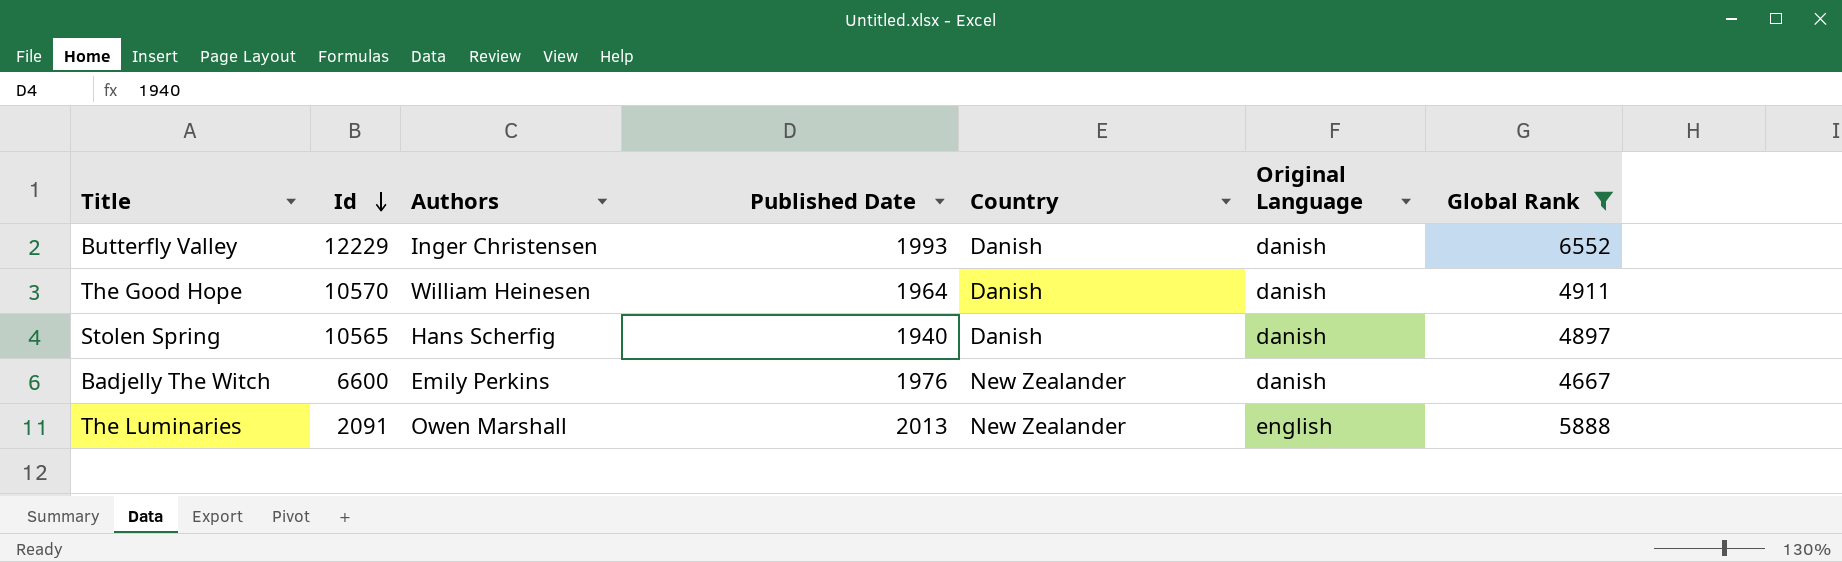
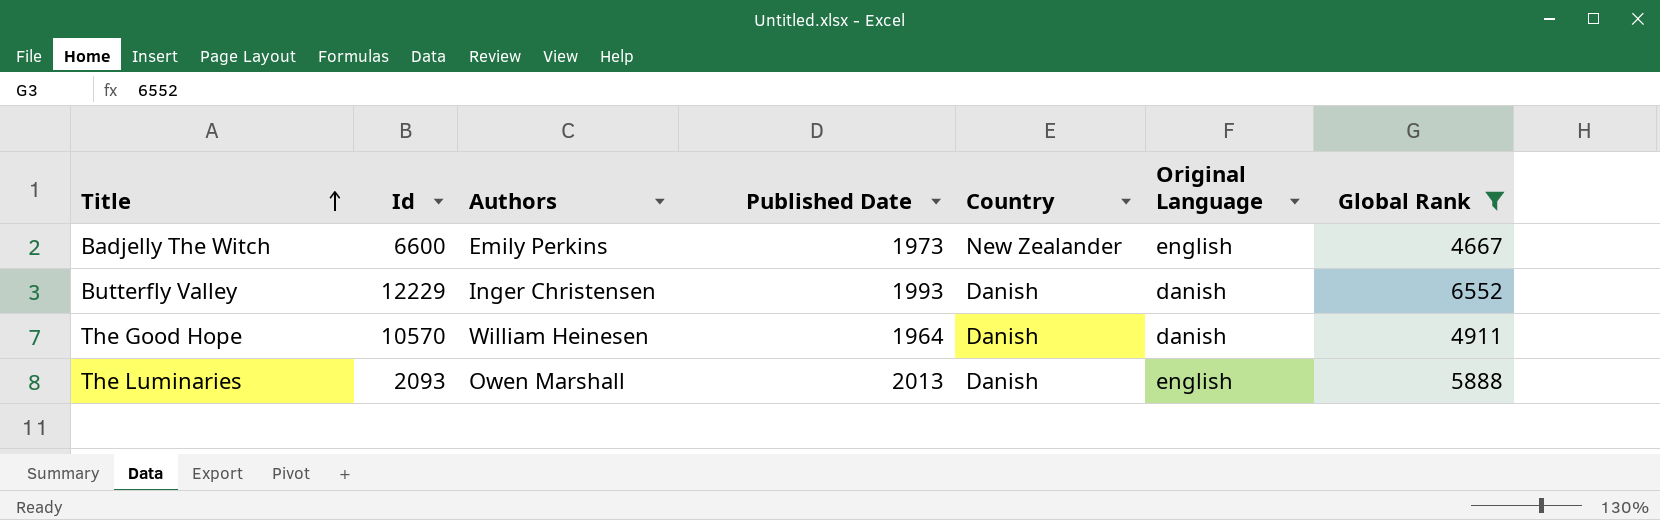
row order: Id descending -> Title ascending
row Stolen Spring: 10565 | Hans Scherfig | 1940 | Danish | danish | 4897 -> none
Badjelly The Witch | Published Date: 1976 -> 1973
Badjelly The Witch | Original Language: danish -> english
The Luminaries | Id: 2091 -> 2093
The Luminaries | Country: New Zealander -> Danish

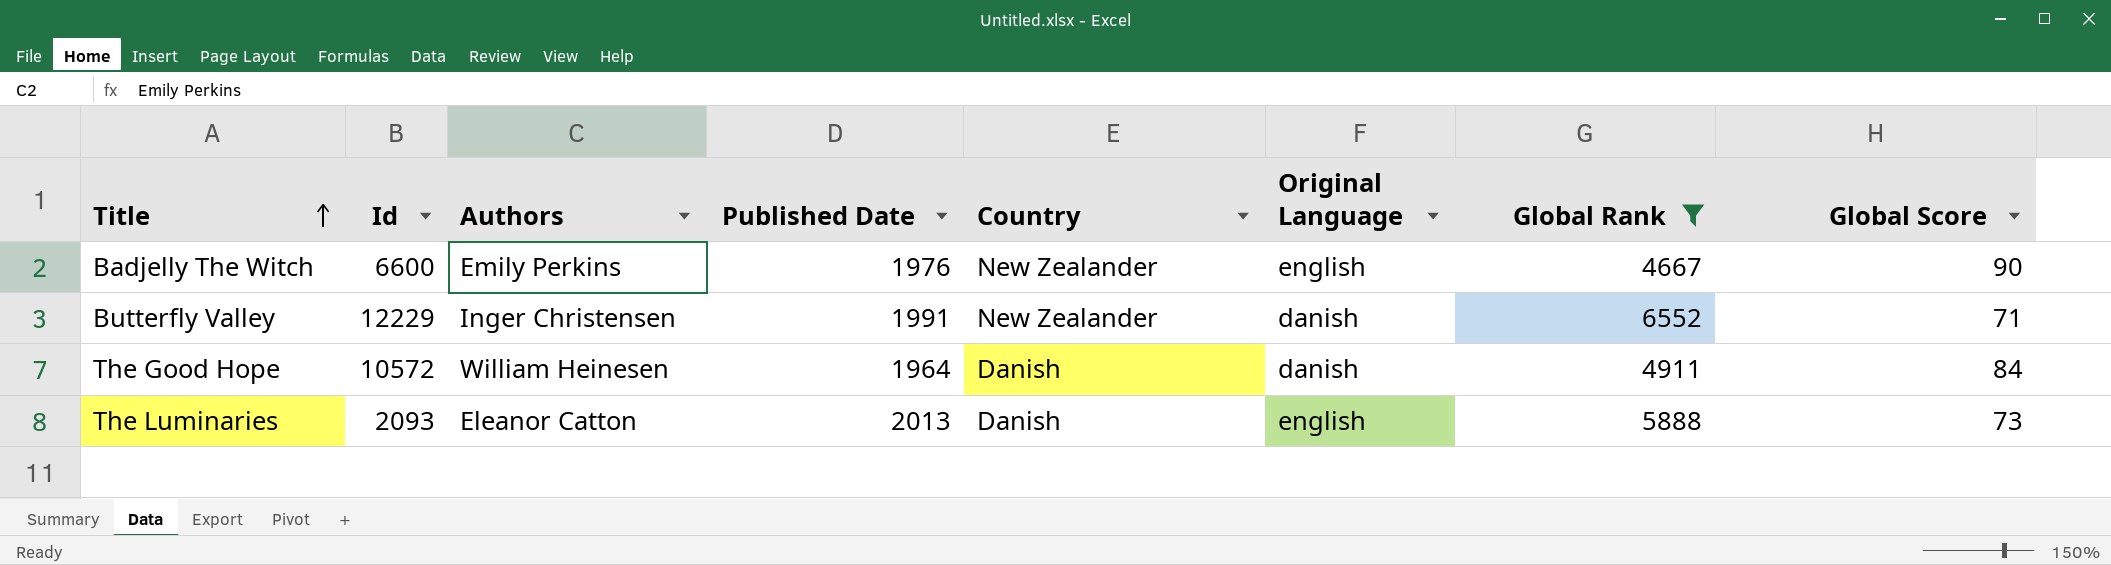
column Global Score | position: none -> 8
Badjelly The Witch | Published Date: 1973 -> 1976
Butterfly Valley | Published Date: 1993 -> 1991
Butterfly Valley | Country: Danish -> New Zealander
The Good Hope | Id: 10570 -> 10572
The Luminaries | Authors: Owen Marshall -> Eleanor Catton

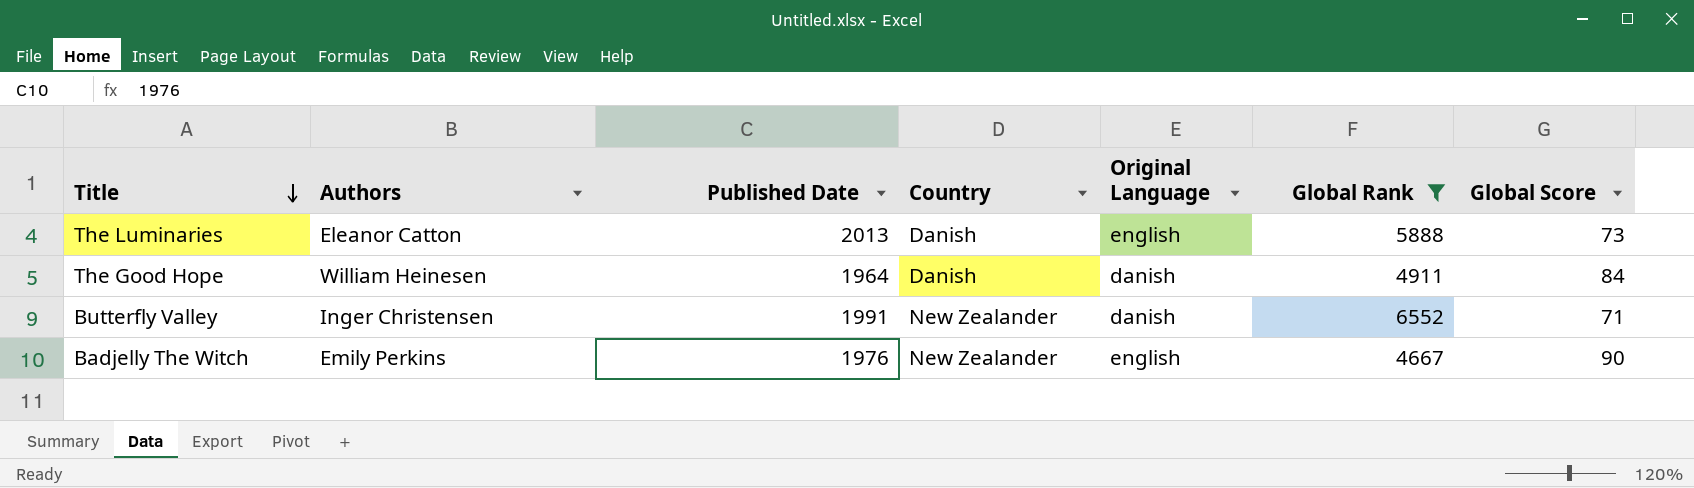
row order: Title ascending -> Title descending
column Id | position: 2 -> none

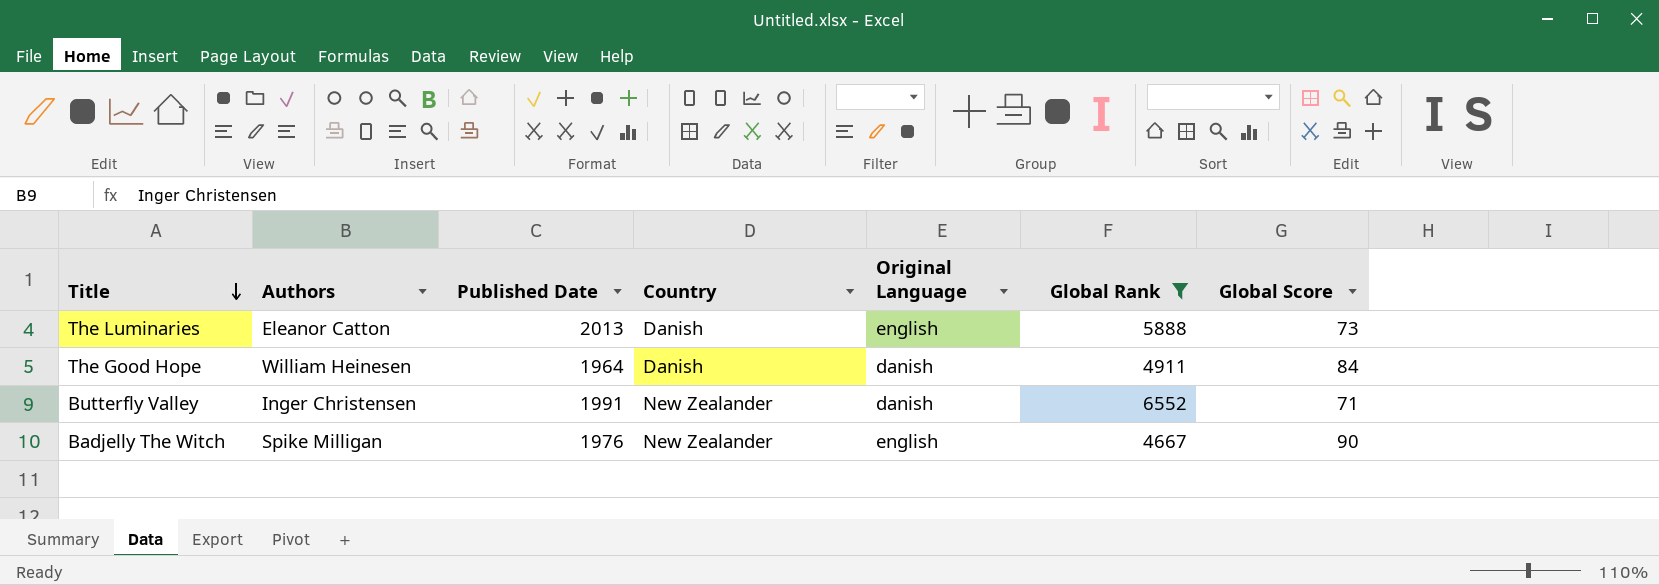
Badjelly The Witch | Authors: Emily Perkins -> Spike Milligan

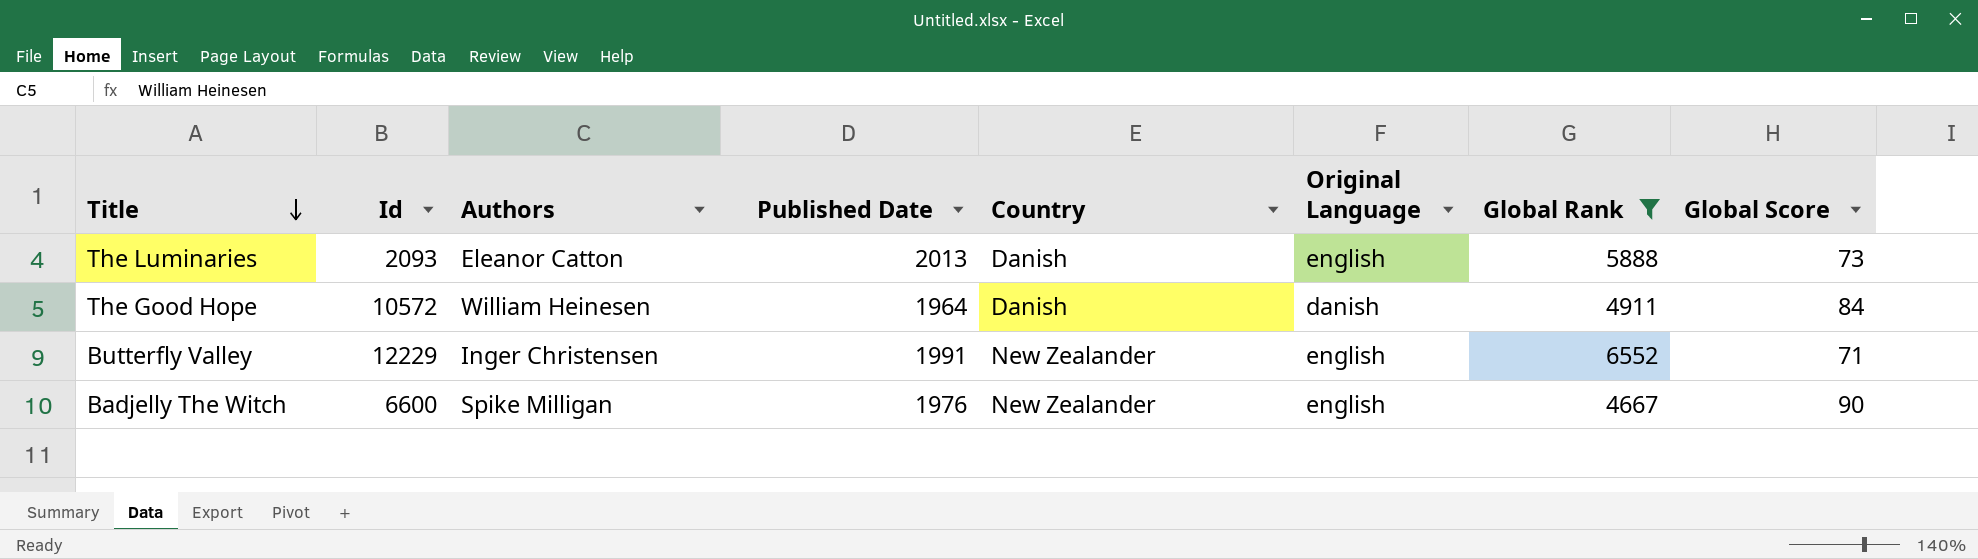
column Id | position: none -> 2
Butterfly Valley | Original Language: danish -> english

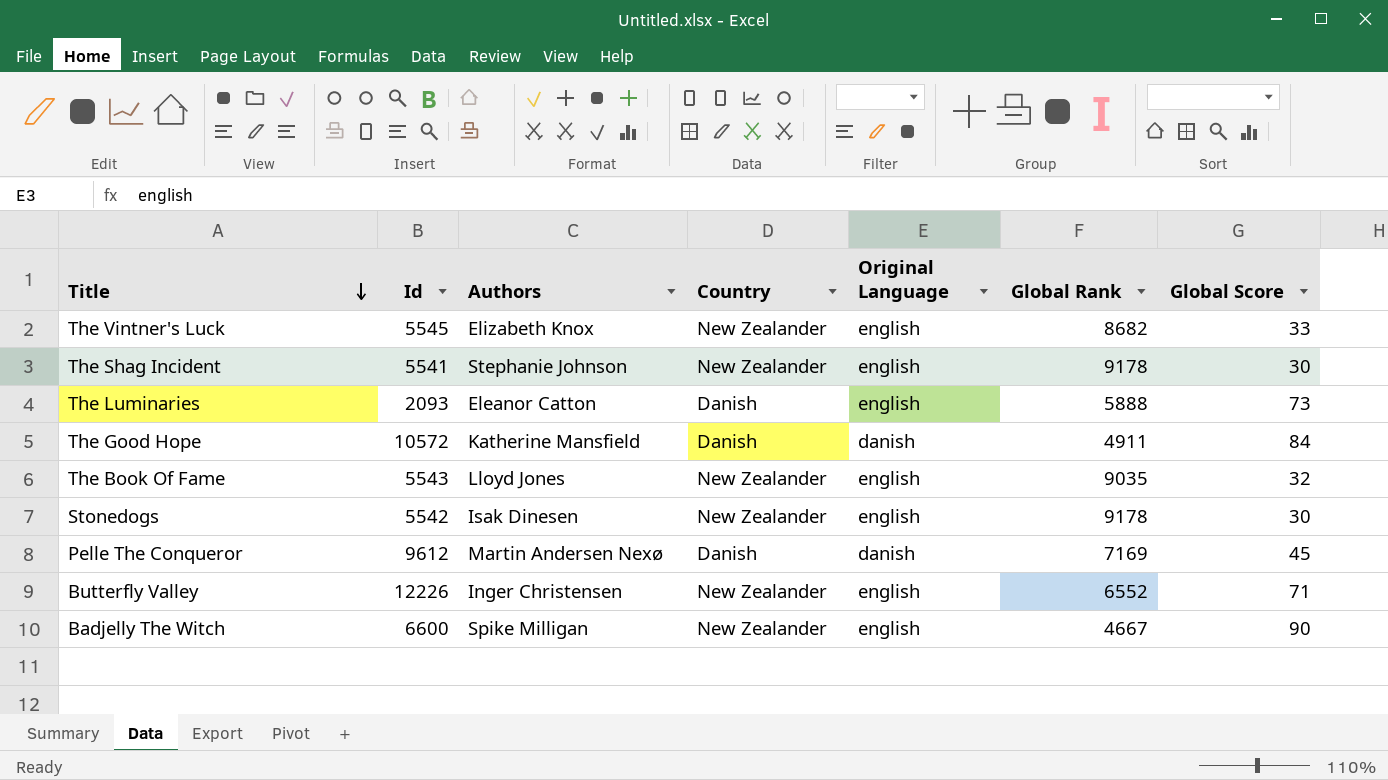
filter: Global Rank <= 6552 -> none
column Published Date | position: 4 -> none
The Good Hope | Authors: William Heinesen -> Katherine Mansfield
Butterfly Valley | Id: 12229 -> 12226

